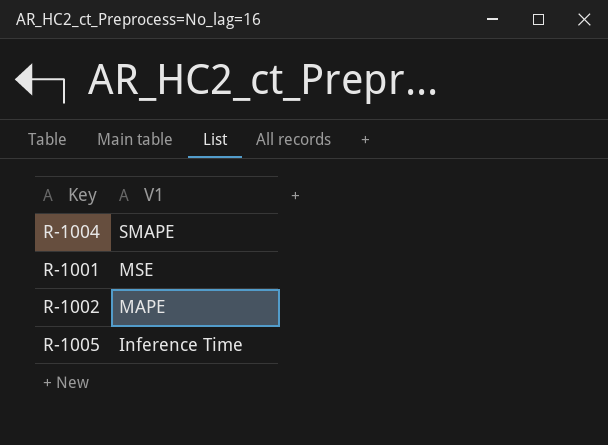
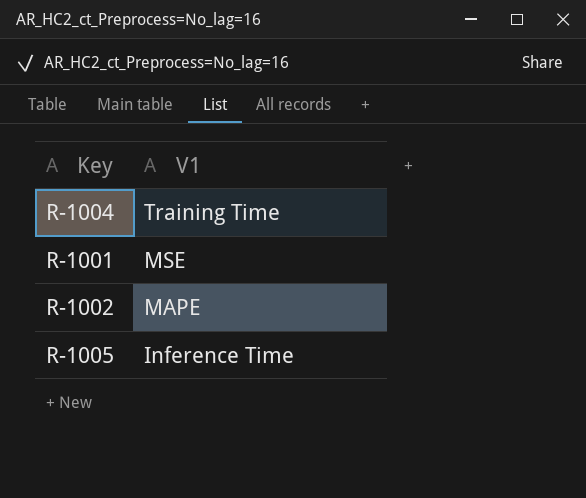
R-1004 | V1: SMAPE -> Training Time

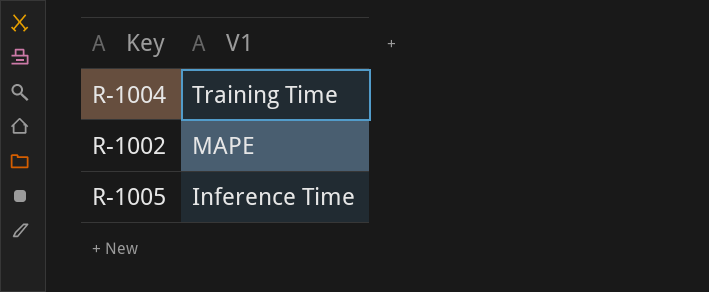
row R-1001: MSE -> none

